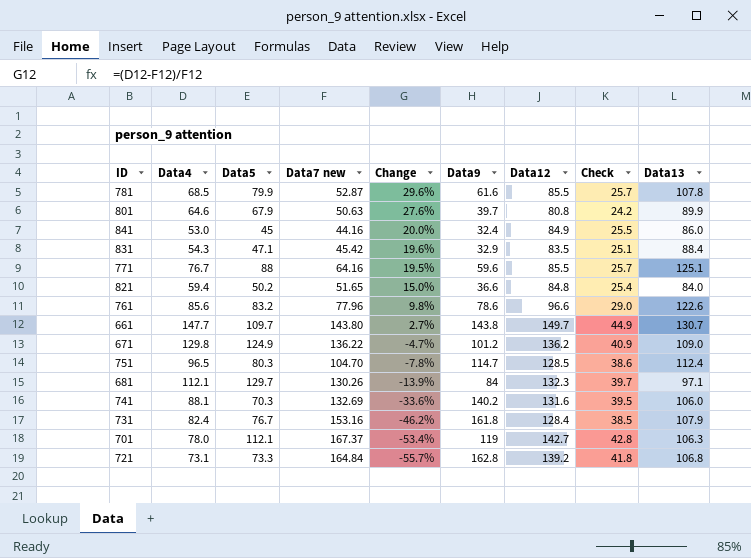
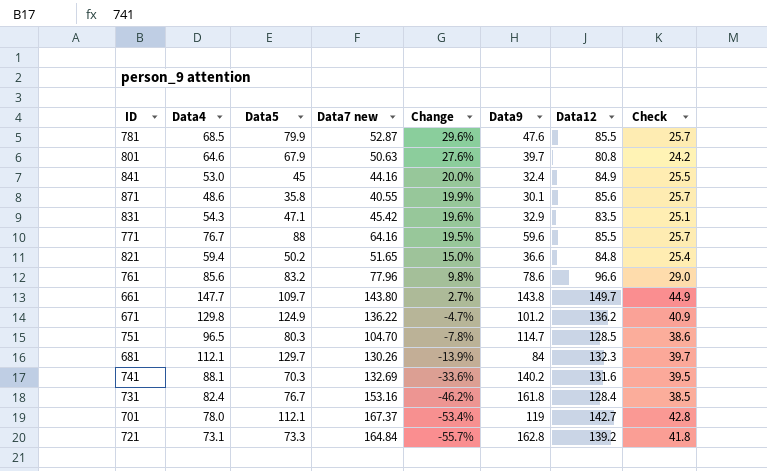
column Data13 | position: 9 -> none
781 | Data9: 61.6 -> 47.6
row 871: none -> 48.6 | 35.8 | 40.55 | 19.9% | 30.1 | 85.6 | 25.7

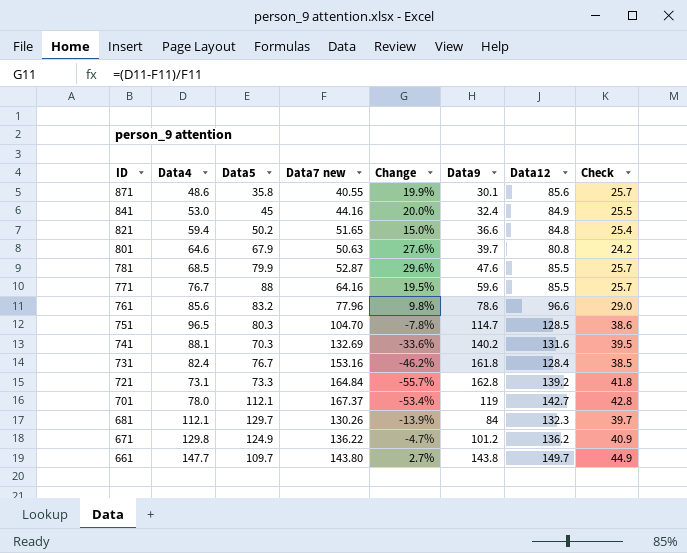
row order: Change descending -> ID descending
row 831: 54.3 | 47.1 | 45.42 | 19.6% | 32.9 | 83.5 | 25.1 -> none

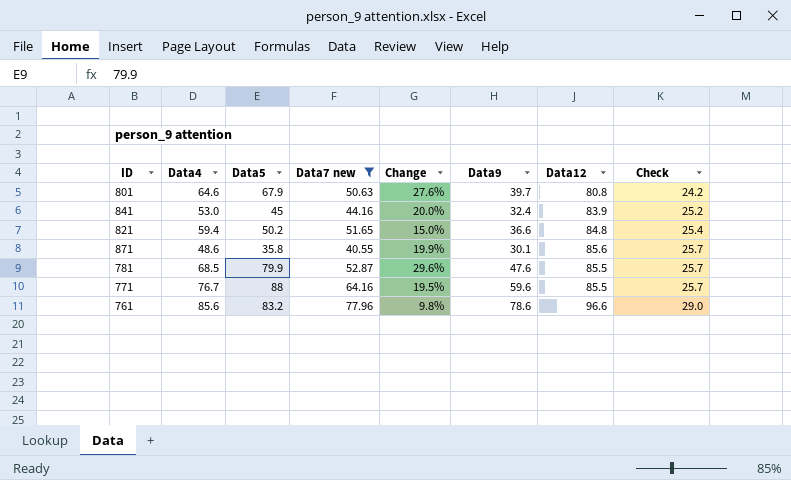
filter: none -> Data7 new <= 77.96
row order: ID descending -> Check ascending
841 | Data12: 84.9 -> 83.9
841 | Check: 25.5 -> 25.2

